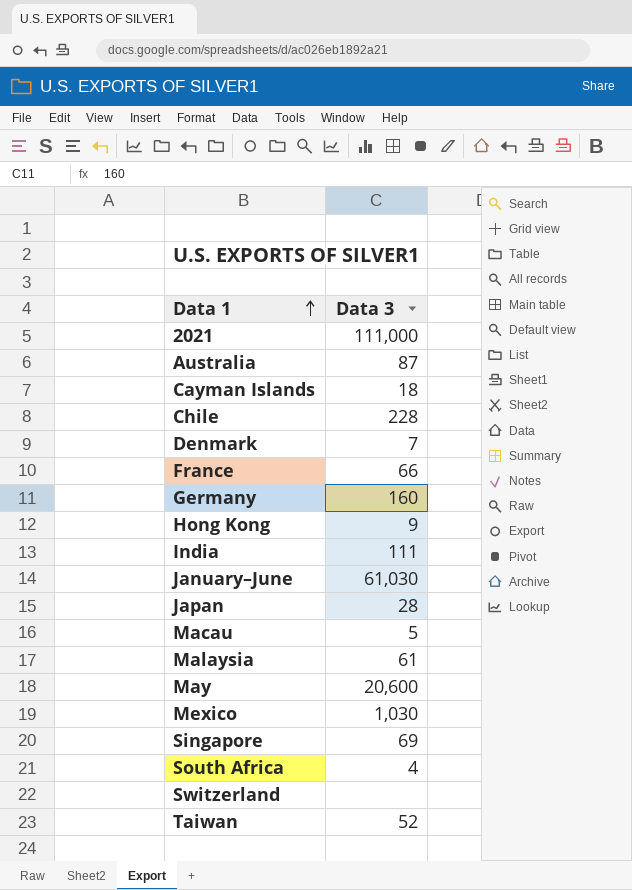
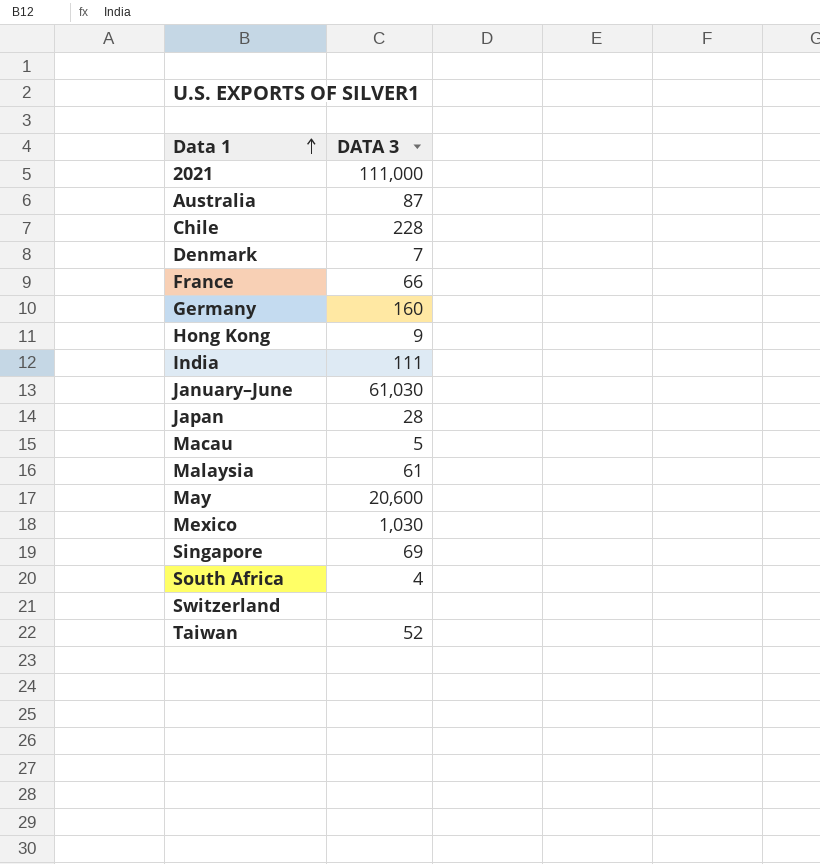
column name: Data 3 -> DATA 3
row Cayman Islands: 18 -> none

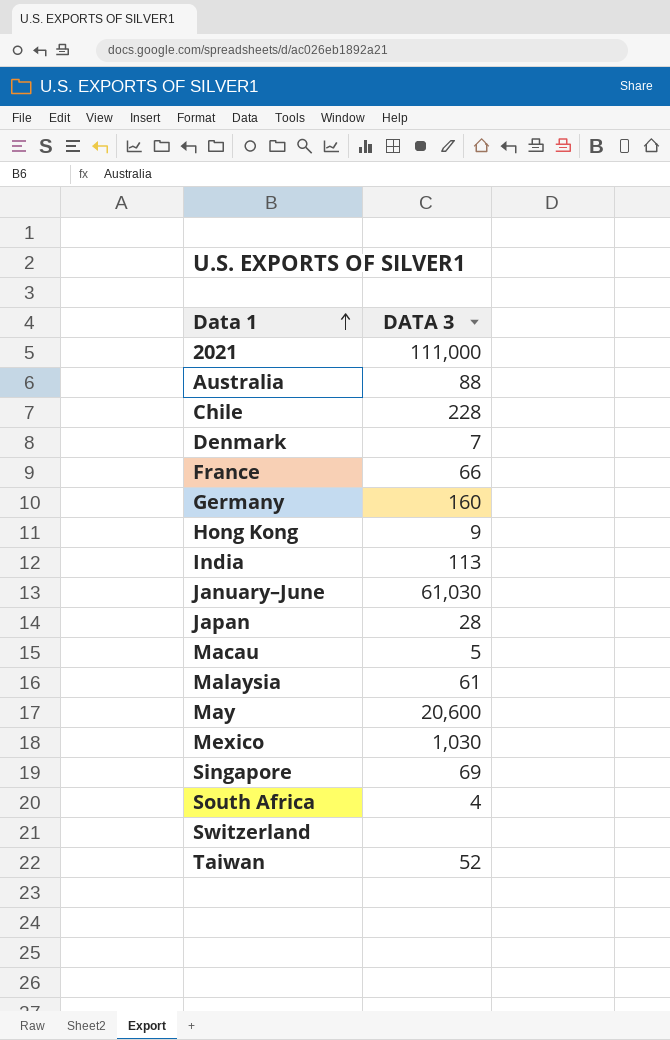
Australia | DATA 3: 87 -> 88
India | DATA 3: 111 -> 113

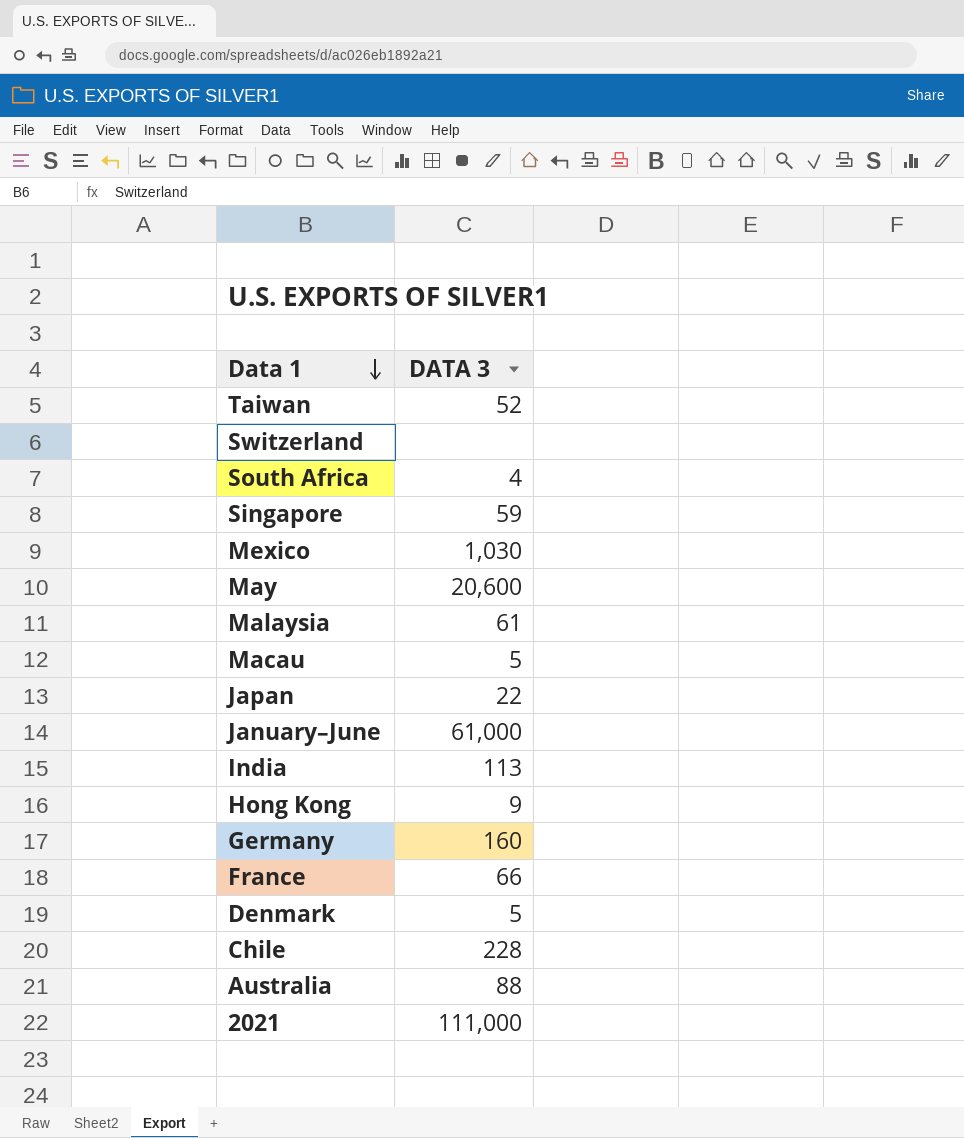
row order: Data 1 ascending -> Data 1 descending
Singapore | DATA 3: 69 -> 59
Japan | DATA 3: 28 -> 22
January–June | DATA 3: 61,030 -> 61,000
Denmark | DATA 3: 7 -> 5

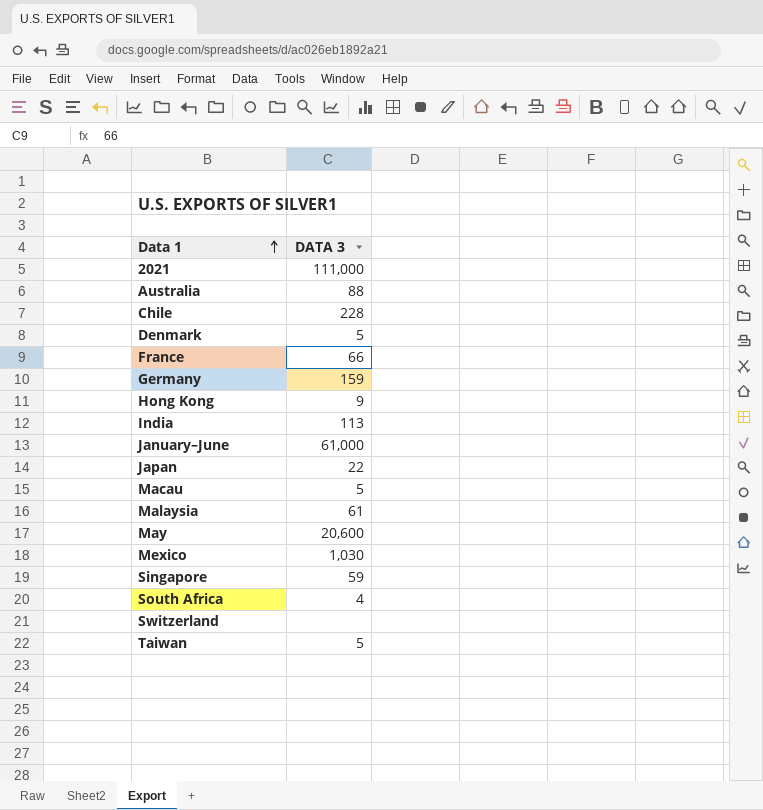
row order: Data 1 descending -> Data 1 ascending
Germany | DATA 3: 160 -> 159
Taiwan | DATA 3: 52 -> 5

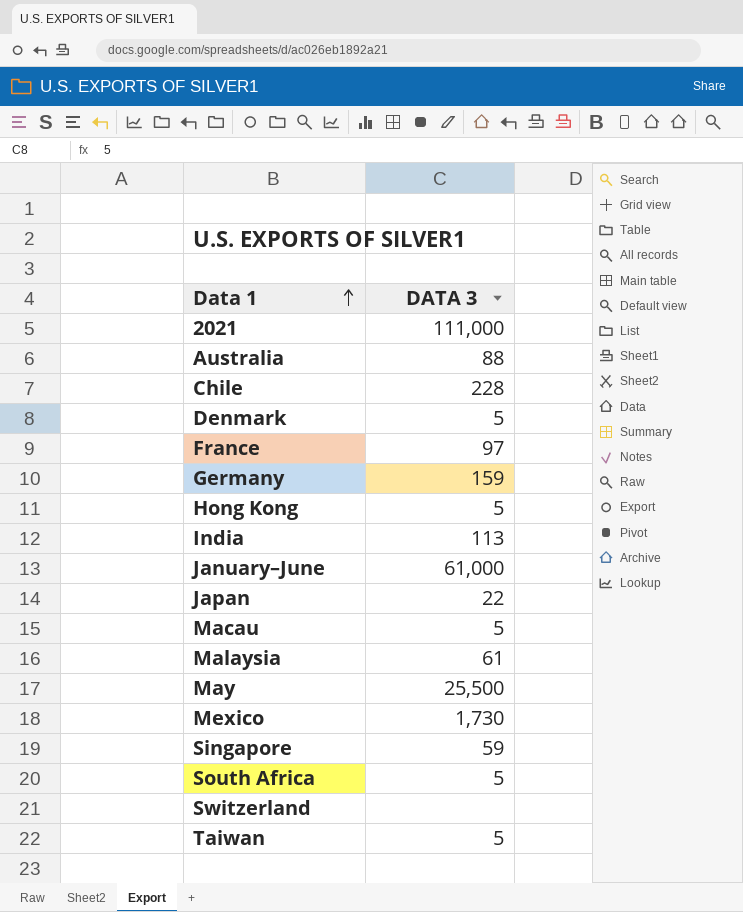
France | DATA 3: 66 -> 97
Hong Kong | DATA 3: 9 -> 5
May | DATA 3: 20,600 -> 25,500
Mexico | DATA 3: 1,030 -> 1,730
South Africa | DATA 3: 4 -> 5

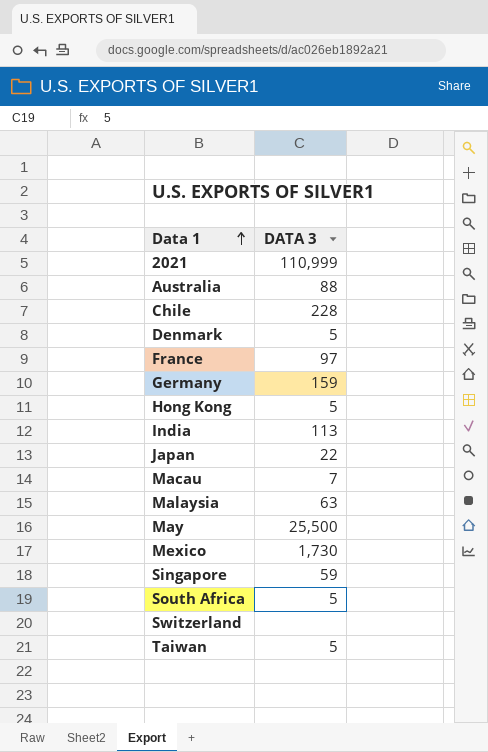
row January–June: 61,000 -> none
2021 | DATA 3: 111,000 -> 110,999
Macau | DATA 3: 5 -> 7
Malaysia | DATA 3: 61 -> 63

